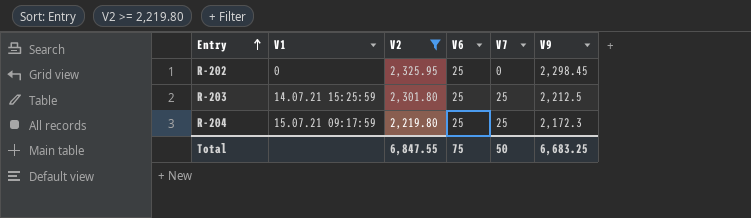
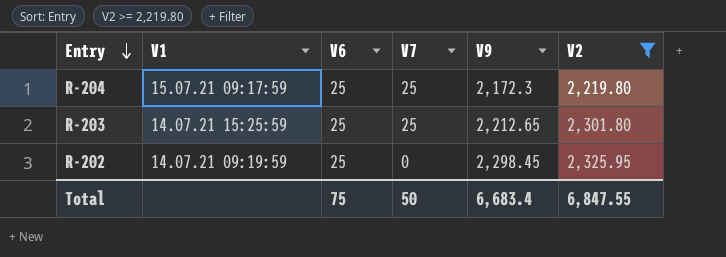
row order: Entry ascending -> Entry descending
column V2 | position: 3 -> 6
R-203 | V9: 2,212.5 -> 2,212.65
R-202 | V1: 0 -> 14.07.21 09:19:59
Total | V9: 6,683.25 -> 6,683.4

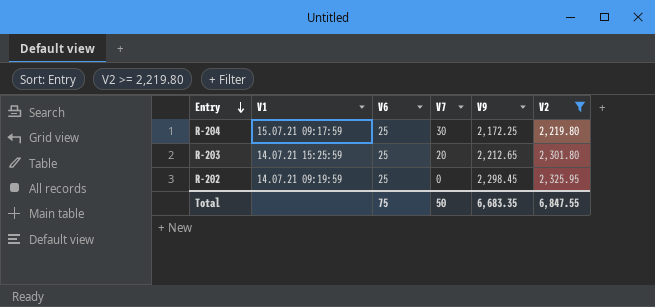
R-204 | V7: 25 -> 30
R-204 | V9: 2,172.3 -> 2,172.25
R-203 | V7: 25 -> 20
Total | V9: 6,683.4 -> 6,683.35

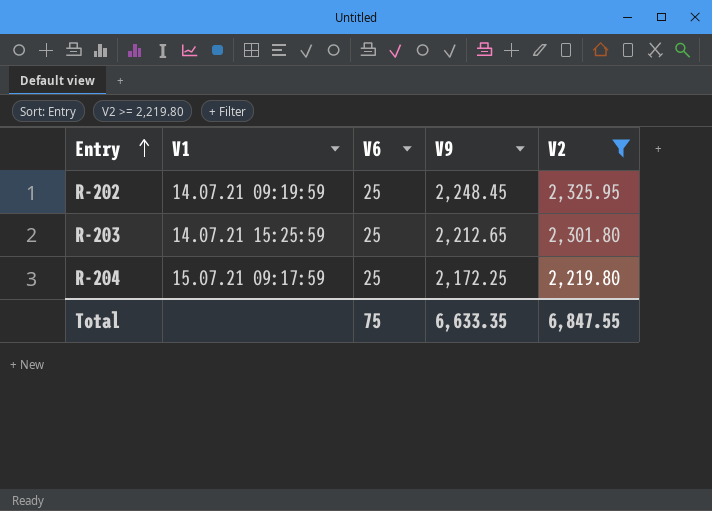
row order: Entry descending -> Entry ascending
column V7 | position: 4 -> none
R-202 | V9: 2,298.45 -> 2,248.45
Total | V9: 6,683.35 -> 6,633.35

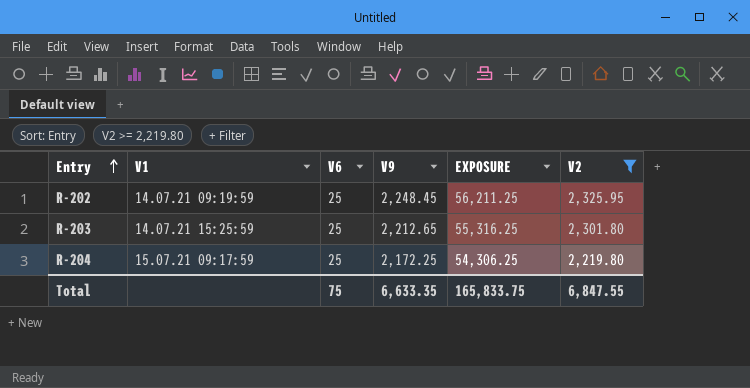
column EXPOSURE | formula: none -> [V6] * [V9]

